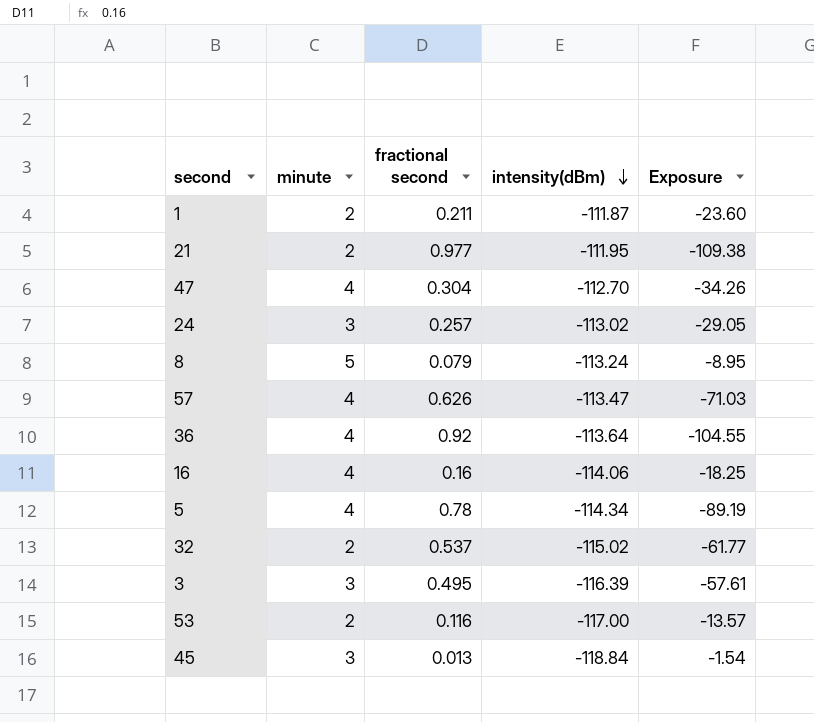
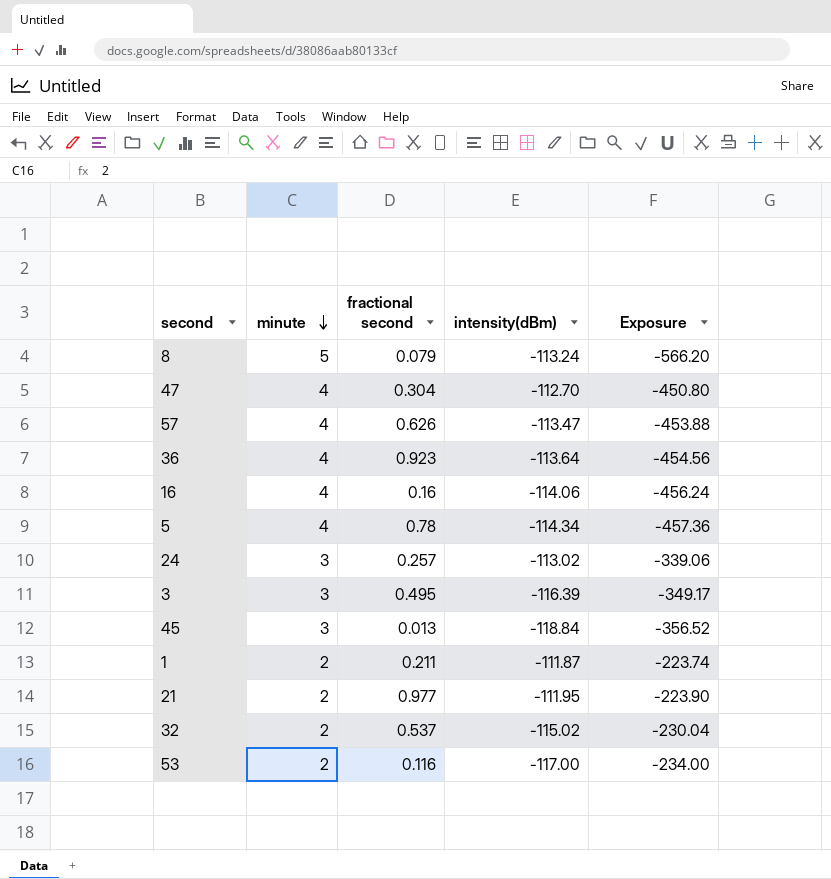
row order: intensity(dBm) descending -> minute descending
column Exposure | formula: [fractional second] * [intensity(dBm)] -> [minute] * [intensity(dBm)]
36 | fractional second: 0.92 -> 0.923

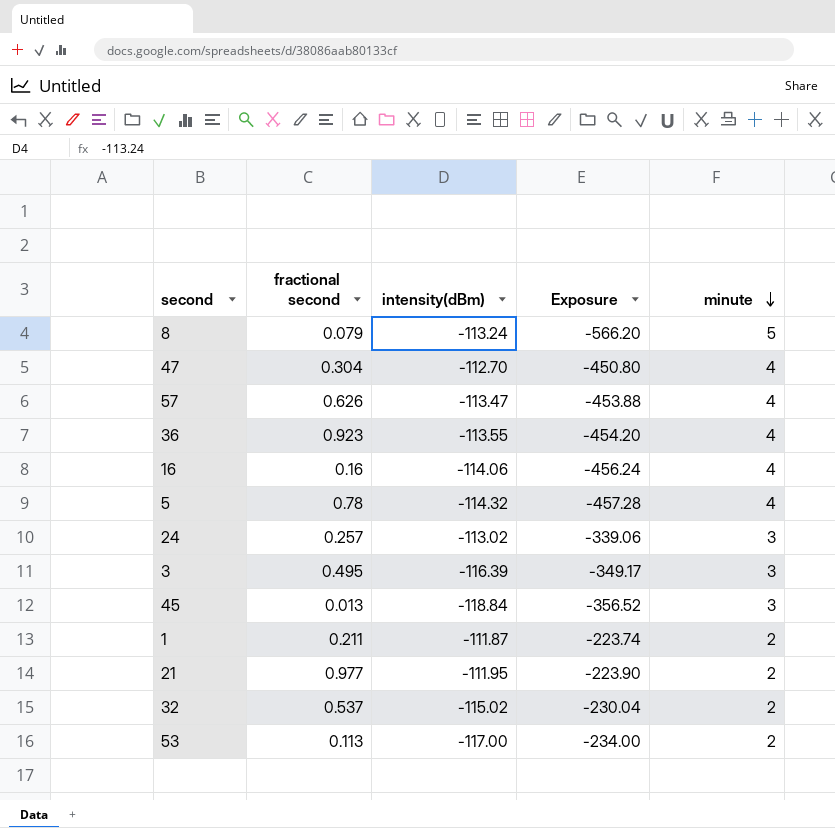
column minute | position: 2 -> 5
36 | intensity(dBm): -113.64 -> -113.55
36 | Exposure: -454.56 -> -454.20
5 | intensity(dBm): -114.34 -> -114.32
5 | Exposure: -457.36 -> -457.28
53 | fractional second: 0.116 -> 0.113

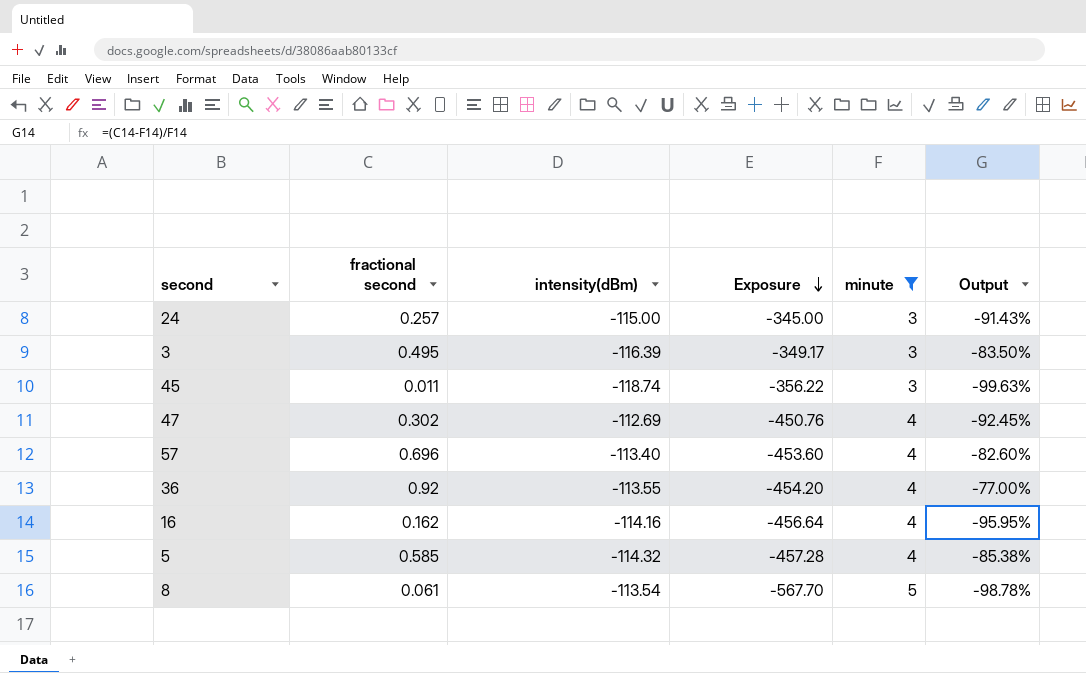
filter: none -> minute != 2
row order: minute descending -> Exposure descending
column Output | formula: none -> ([fractional second] - [minute]) / [minute]
24 | intensity(dBm): -113.02 -> -115.00
24 | Exposure: -339.06 -> -345.00
45 | fractional second: 0.013 -> 0.011
45 | intensity(dBm): -118.84 -> -118.74
45 | Exposure: -356.52 -> -356.22
47 | fractional second: 0.304 -> 0.302
47 | intensity(dBm): -112.70 -> -112.69
47 | Exposure: -450.80 -> -450.76
57 | fractional second: 0.626 -> 0.696
57 | intensity(dBm): -113.47 -> -113.40
57 | Exposure: -453.88 -> -453.60
36 | fractional second: 0.923 -> 0.92
16 | fractional second: 0.16 -> 0.162
16 | intensity(dBm): -114.06 -> -114.16
16 | Exposure: -456.24 -> -456.64
5 | fractional second: 0.78 -> 0.585
8 | fractional second: 0.079 -> 0.061
8 | intensity(dBm): -113.24 -> -113.54
8 | Exposure: -566.20 -> -567.70

